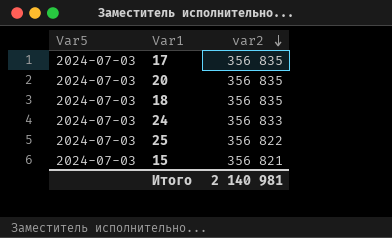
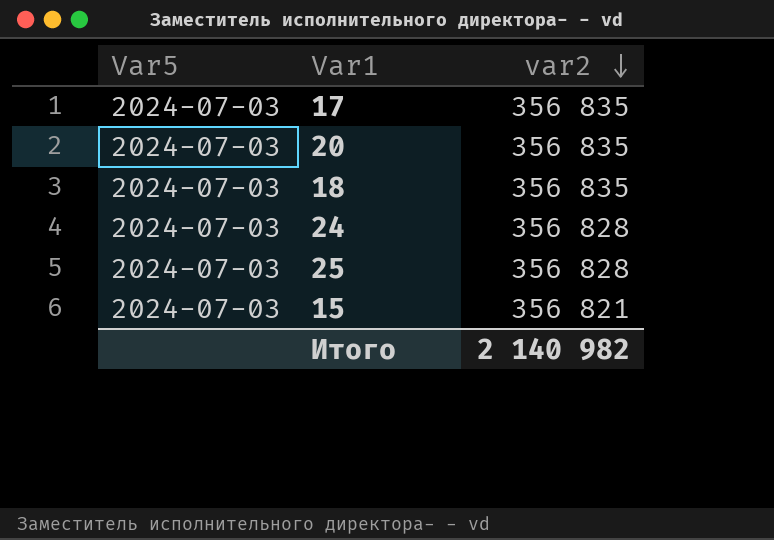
24 | var2: 356 833 -> 356 828
25 | var2: 356 822 -> 356 828
Итого | var2: 2 140 981 -> 2 140 982

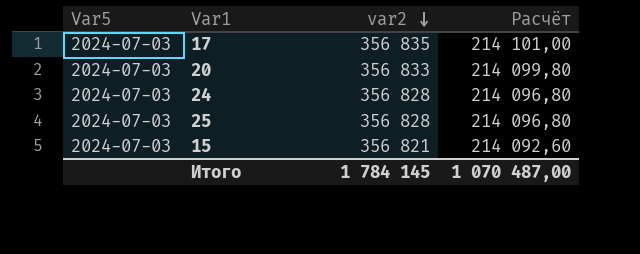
column Расчёт | formula: none -> [var2] * 0,6
row 18: 2024-07-03 | 356 835 -> none
20 | var2: 356 835 -> 356 833
Итого | var2: 2 140 982 -> 1 784 145

